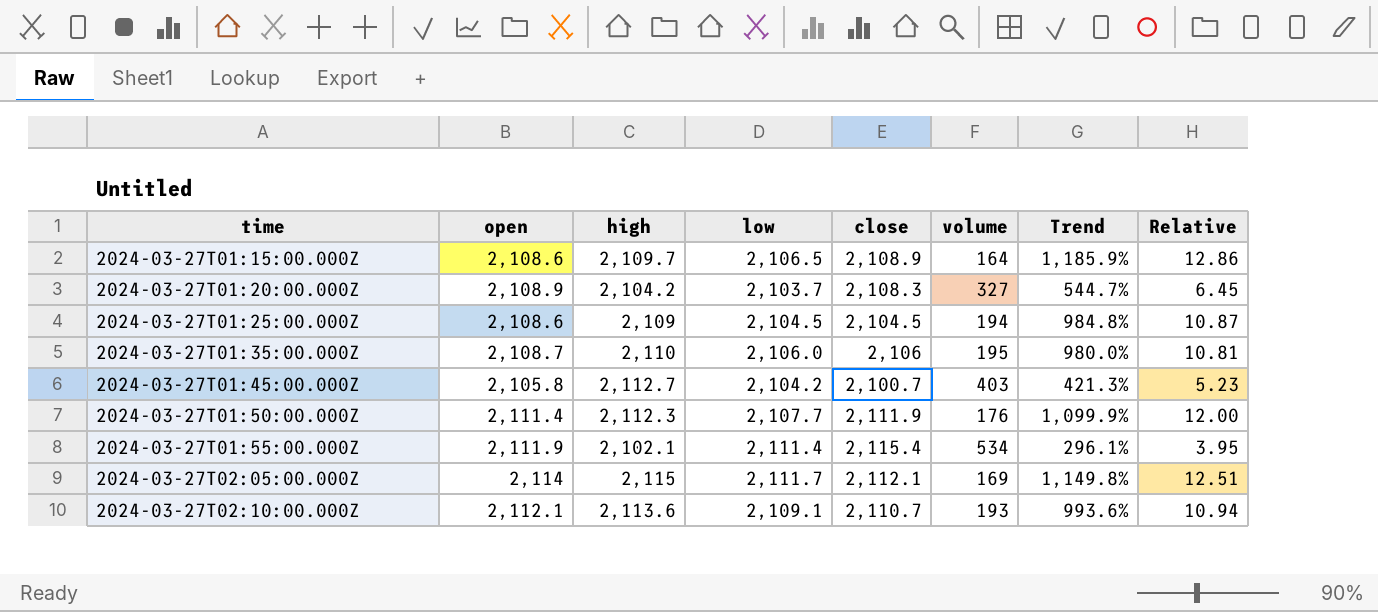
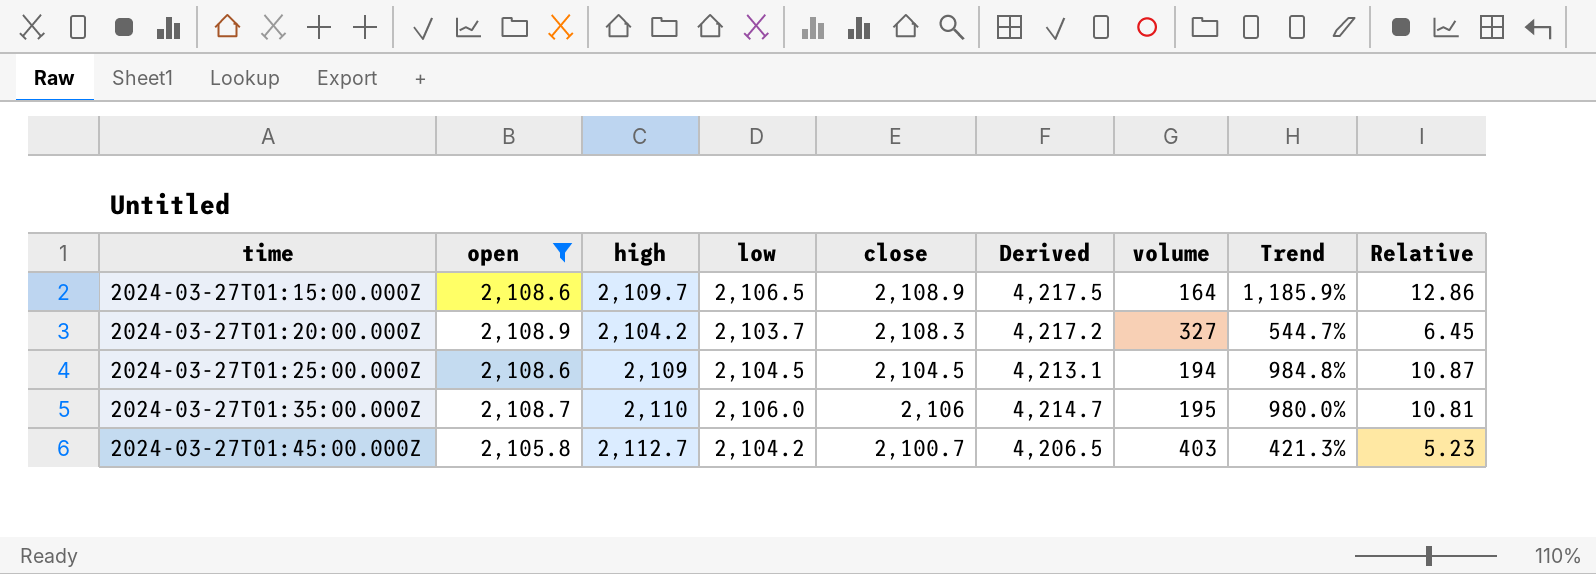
filter: none -> open <= 2,108.9
column Derived | formula: none -> [open] + [close]

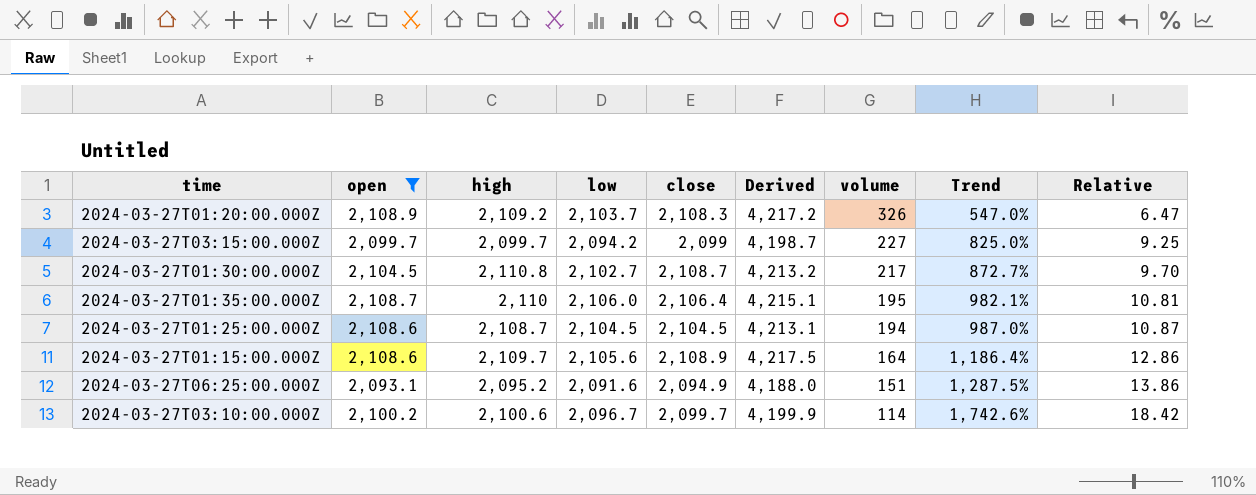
row order: time ascending -> volume descending
column Trend | formula: ([close] - [volume]) / [volume] -> ([high] - [volume]) / [volume]
row 2024-03-27T01:45:00.000Z: 2,105.8 | 2,112.7 | 2,104.2 | 2,100.7 | 4,206.5 | 403 | 421.3% | 5.23 -> none
2024-03-27T01:20:00.000Z | high: 2,104.2 -> 2,109.2
2024-03-27T01:20:00.000Z | volume: 327 -> 326
2024-03-27T01:20:00.000Z | Relative: 6.45 -> 6.47
row 2024-03-27T03:15:00.000Z: none -> 2,099.7 | 2,099.7 | 2,094.2 | 2,099 | 4,198.7 | 227 | 825.0% | 9.25
row 2024-03-27T01:30:00.000Z: none -> 2,104.5 | 2,110.8 | 2,102.7 | 2,108.7 | 4,213.2 | 217 | 872.7% | 9.70
2024-03-27T01:35:00.000Z | close: 2,106 -> 2,106.4
2024-03-27T01:35:00.000Z | Derived: 4,214.7 -> 4,215.1
2024-03-27T01:25:00.000Z | high: 2,109 -> 2,108.7
2024-03-27T01:15:00.000Z | low: 2,106.5 -> 2,105.6
row 2024-03-27T06:25:00.000Z: none -> 2,093.1 | 2,095.2 | 2,091.6 | 2,094.9 | 4,188.0 | 151 | 1,287.5% | 13.86
row 2024-03-27T03:10:00.000Z: none -> 2,100.2 | 2,100.6 | 2,096.7 | 2,099.7 | 4,199.9 | 114 | 1,742.6% | 18.42

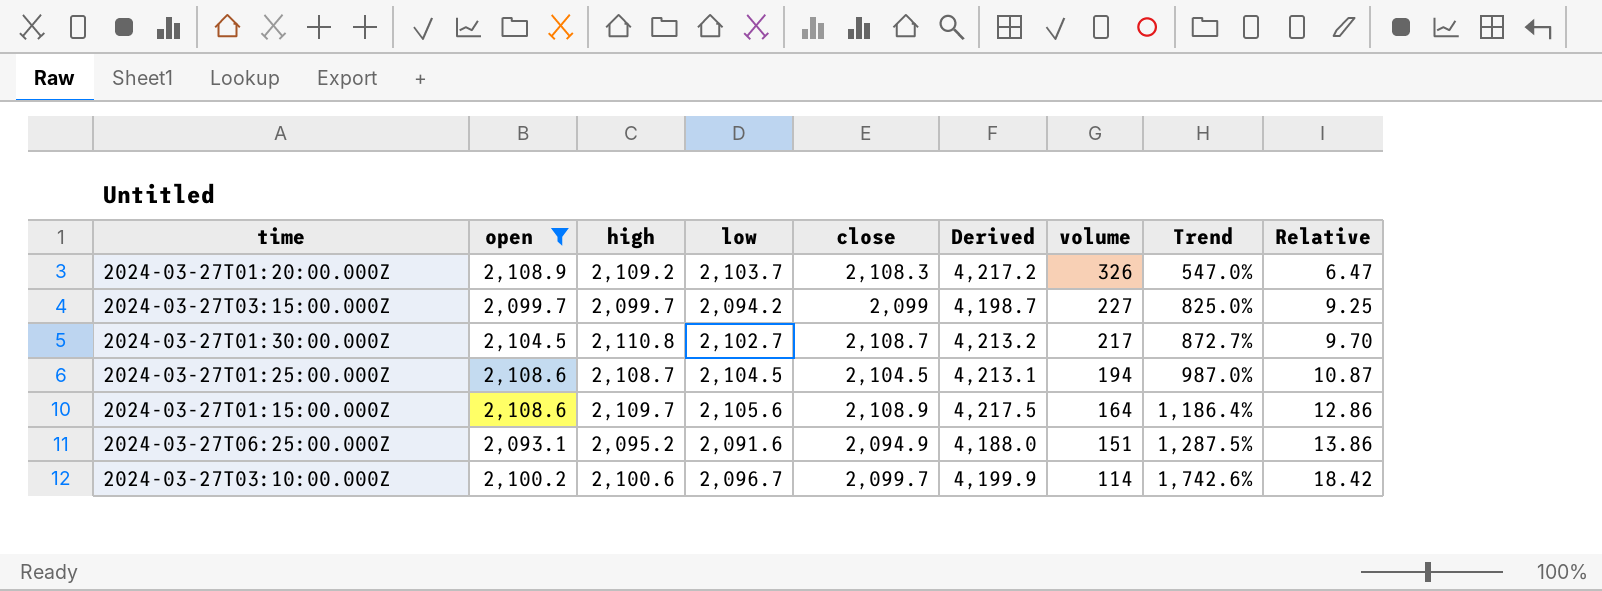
row 2024-03-27T01:35:00.000Z: 2,108.7 | 2,110 | 2,106.0 | 2,106.4 | 4,215.1 | 195 | 982.1% | 10.81 -> none

